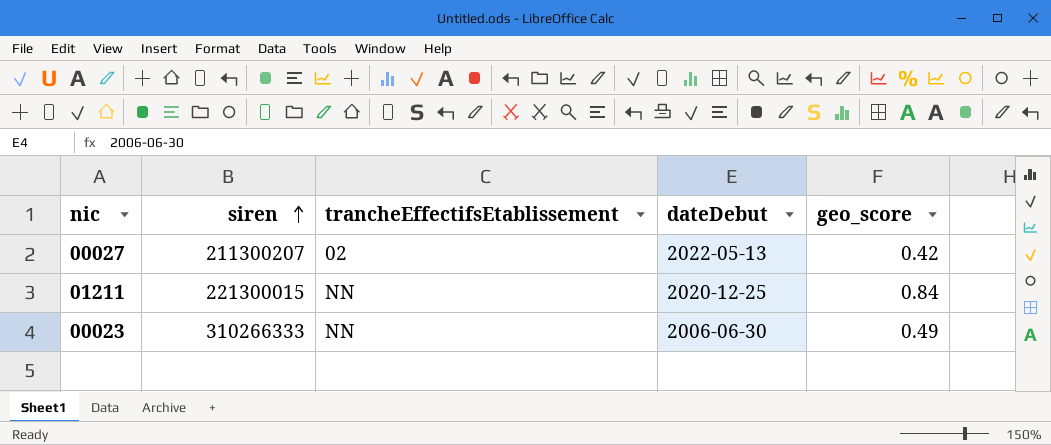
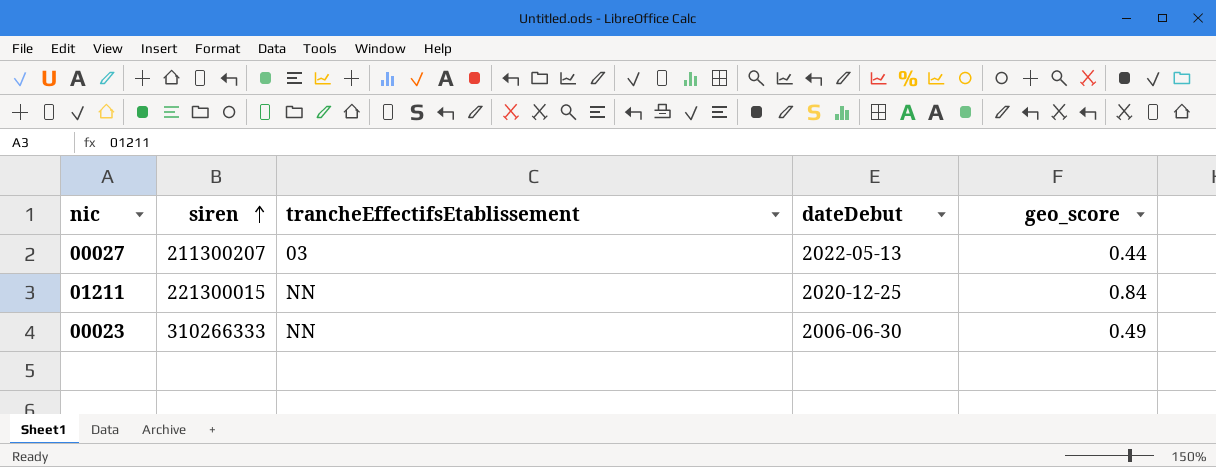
00027 | trancheEffectifsEtablissement: 02 -> 03
00027 | geo_score: 0.42 -> 0.44

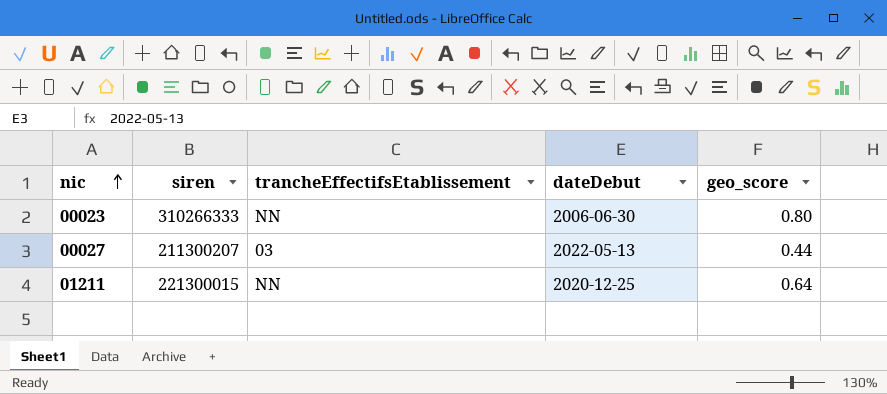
row order: siren ascending -> nic ascending
00023 | geo_score: 0.49 -> 0.80
01211 | geo_score: 0.84 -> 0.64

